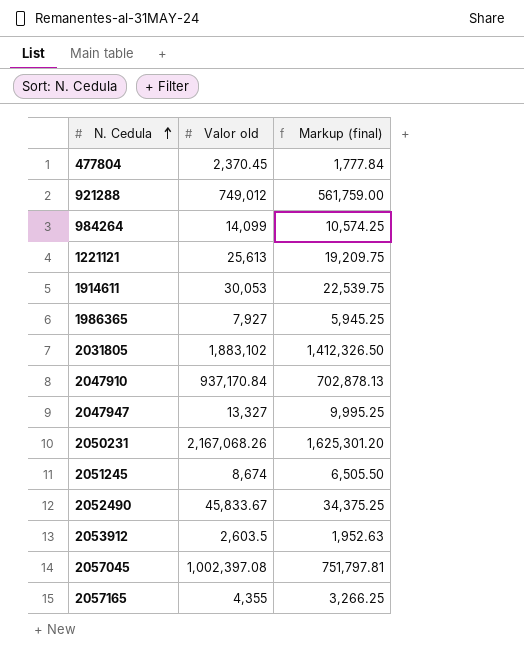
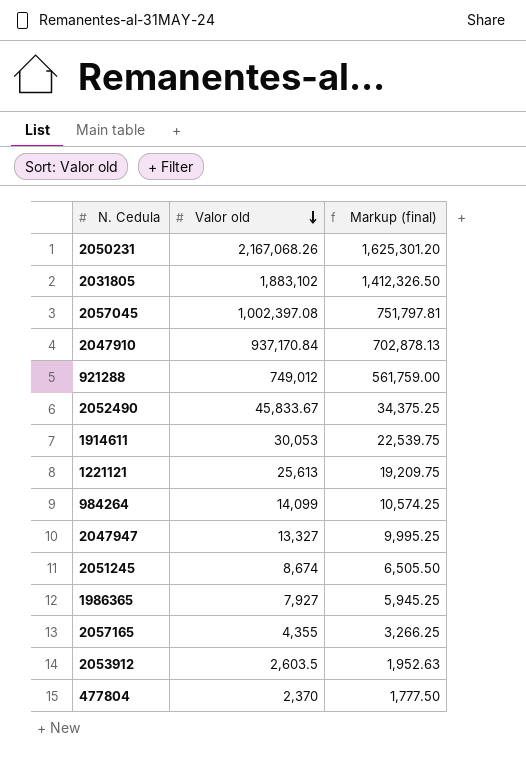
row order: N. Cedula ascending -> Valor old descending
477804 | Valor old: 2,370.45 -> 2,370
477804 | Markup (final): 1,777.84 -> 1,777.50

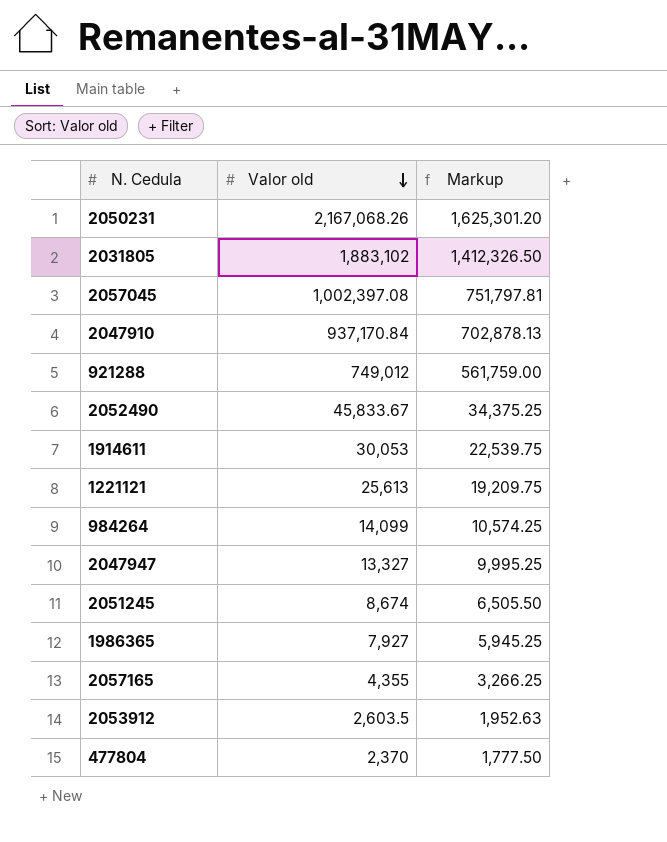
column name: Markup (final) -> Markup

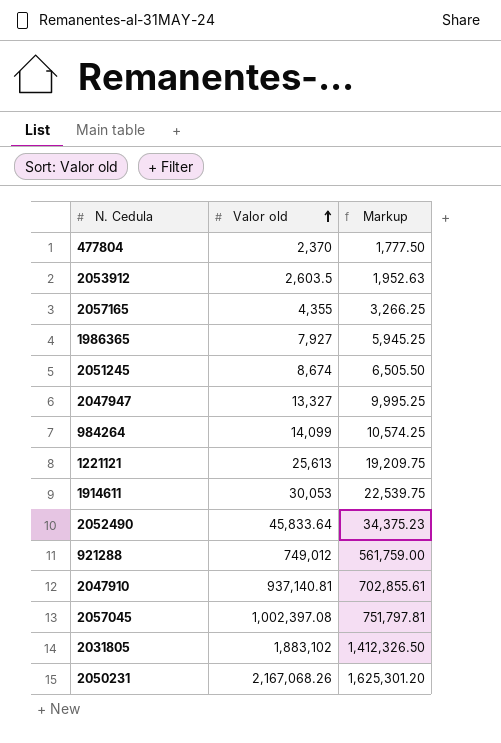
row order: Valor old descending -> Valor old ascending
2052490 | Valor old: 45,833.67 -> 45,833.64
2052490 | Markup: 34,375.25 -> 34,375.23
2047910 | Valor old: 937,170.84 -> 937,140.81
2047910 | Markup: 702,878.13 -> 702,855.61

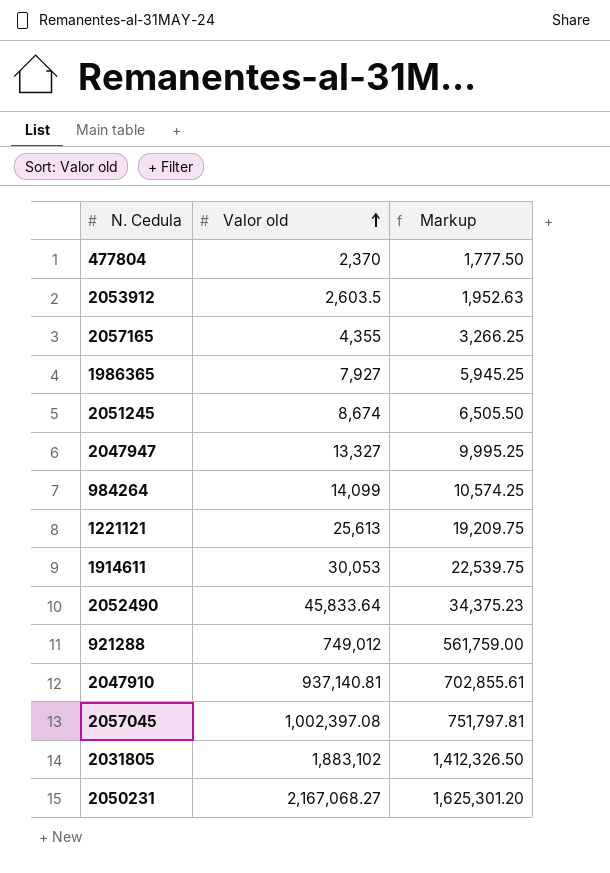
2050231 | Valor old: 2,167,068.26 -> 2,167,068.27

